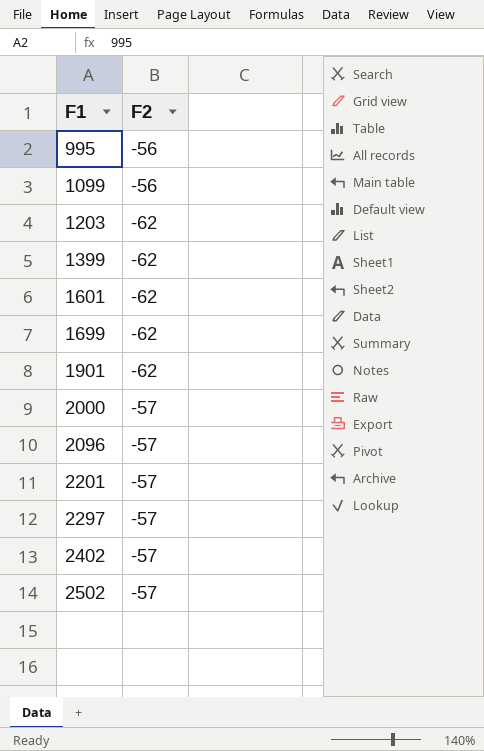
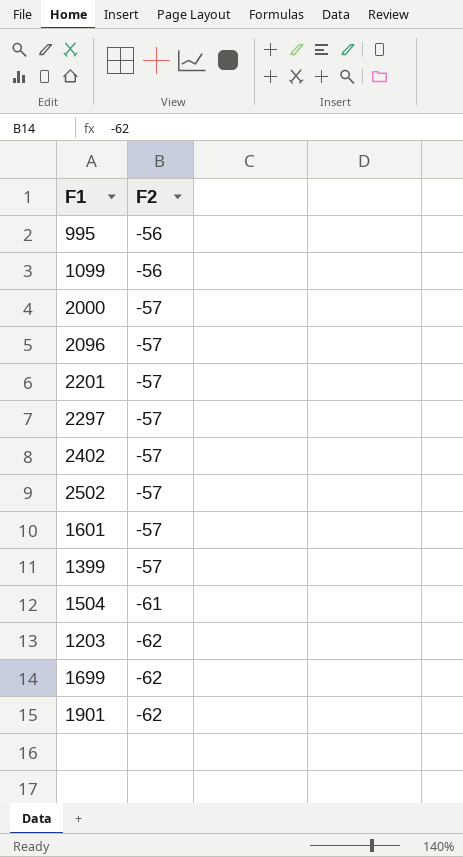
row order: F1 ascending -> F2 descending
1601 | F2: -62 -> -57
1399 | F2: -62 -> -57
row 1504: none -> -61

